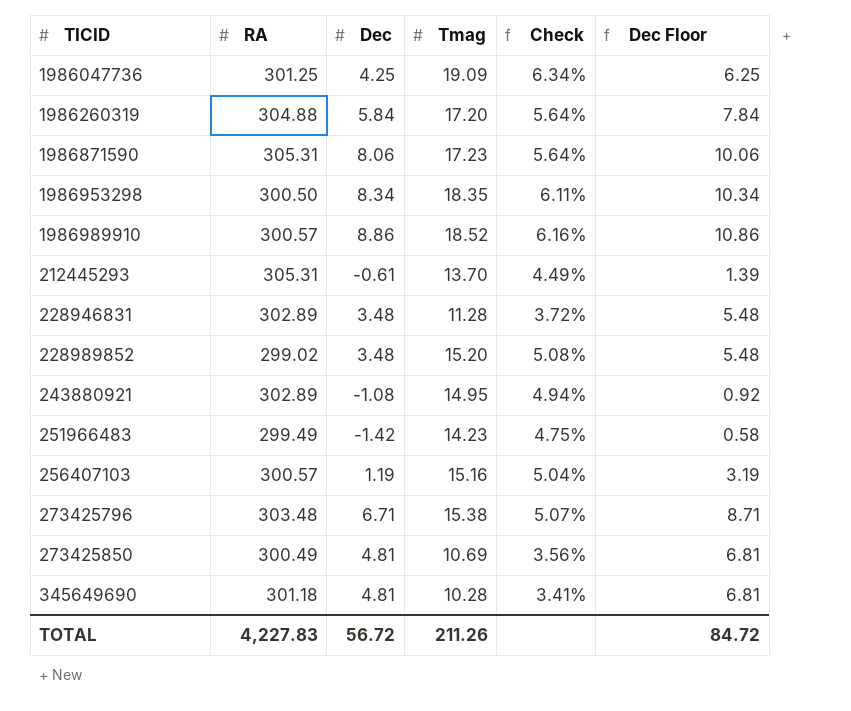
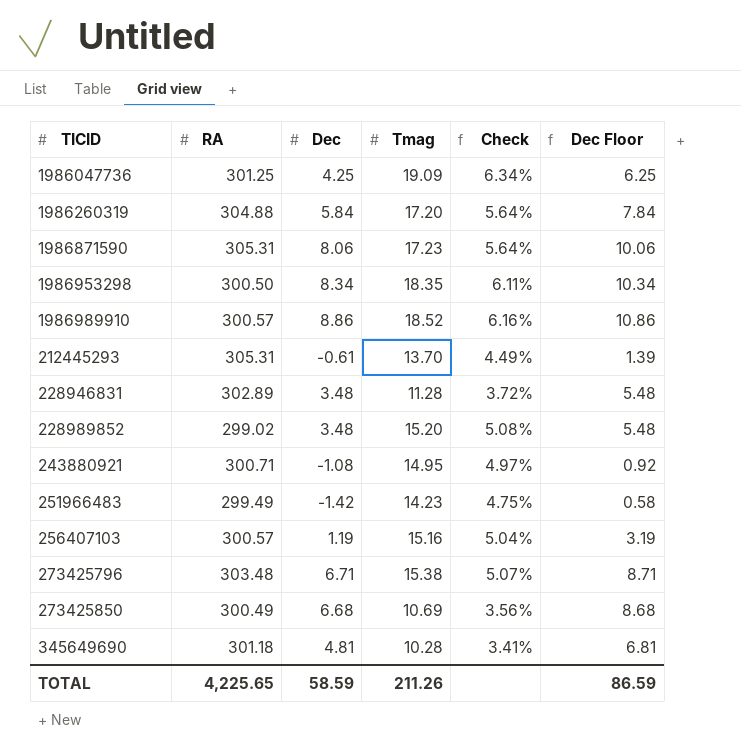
243880921 | RA: 302.89 -> 300.71
243880921 | Check: 4.94% -> 4.97%
273425850 | Dec: 4.81 -> 6.68
273425850 | Dec Floor: 6.81 -> 8.68
TOTAL | RA: 4,227.83 -> 4,225.65
TOTAL | Dec: 56.72 -> 58.59
TOTAL | Dec Floor: 84.72 -> 86.59

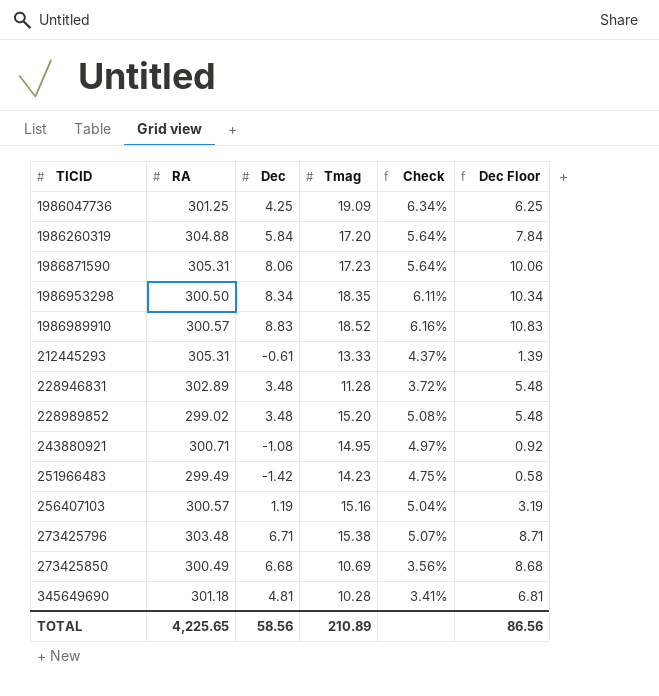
1986989910 | Dec: 8.86 -> 8.83
1986989910 | Dec Floor: 10.86 -> 10.83
212445293 | Tmag: 13.70 -> 13.33
212445293 | Check: 4.49% -> 4.37%
TOTAL | Dec: 58.59 -> 58.56
TOTAL | Tmag: 211.26 -> 210.89
TOTAL | Dec Floor: 86.59 -> 86.56

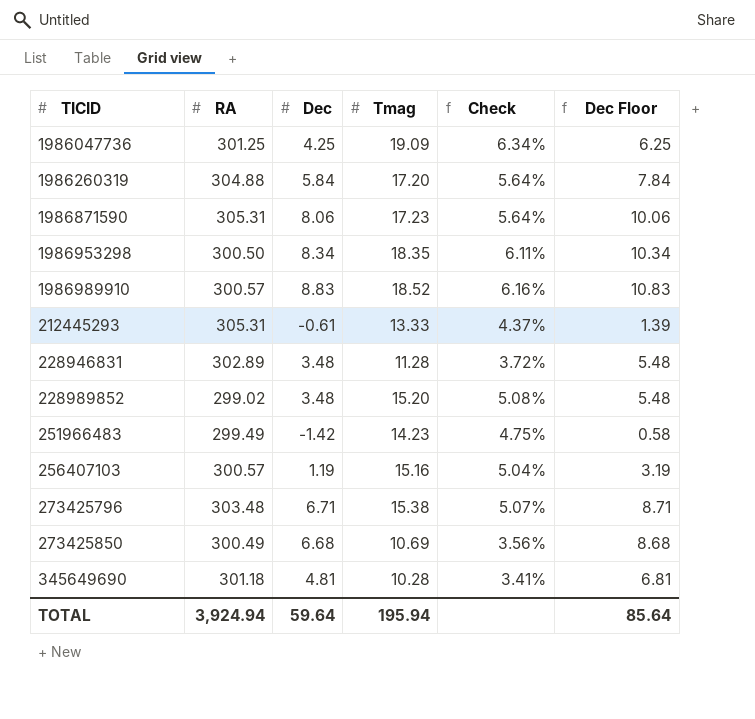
row 243880921: 300.71 | -1.08 | 14.95 | 4.97% | 0.92 -> none
TOTAL | RA: 4,225.65 -> 3,924.94
TOTAL | Dec: 58.56 -> 59.64
TOTAL | Tmag: 210.89 -> 195.94
TOTAL | Dec Floor: 86.56 -> 85.64

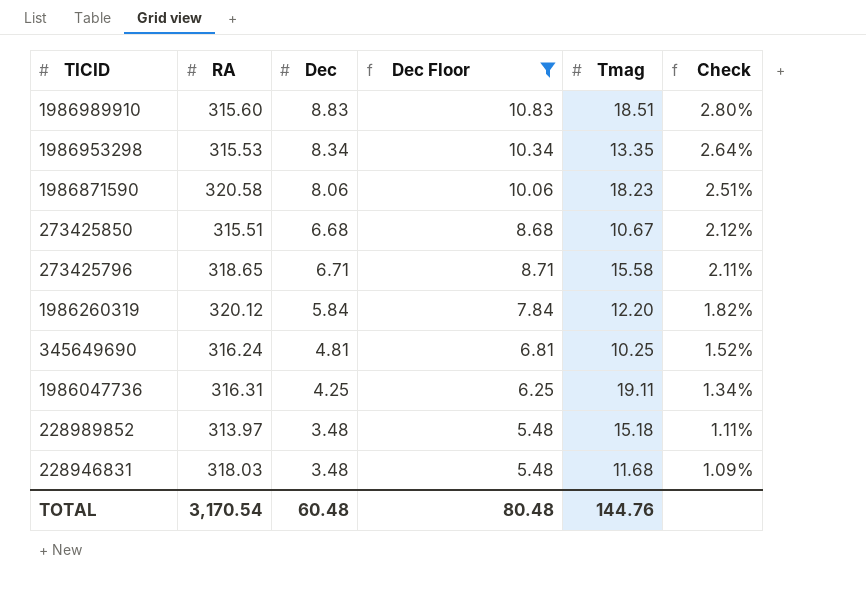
filter: none -> Dec Floor >= 5.48
row order: none -> Check descending
column Dec Floor | position: 6 -> 4
column Check | formula: [Tmag] / [RA] -> [Dec] / [RA]
1986989910 | RA: 300.57 -> 315.60
1986989910 | Tmag: 18.52 -> 18.51
1986953298 | RA: 300.50 -> 315.53
1986953298 | Tmag: 18.35 -> 13.35
1986871590 | RA: 305.31 -> 320.58
1986871590 | Tmag: 17.23 -> 18.23
273425850 | RA: 300.49 -> 315.51
273425850 | Tmag: 10.69 -> 10.67
273425796 | RA: 303.48 -> 318.65
273425796 | Tmag: 15.38 -> 15.58
1986260319 | RA: 304.88 -> 320.12
1986260319 | Tmag: 17.20 -> 12.20
345649690 | RA: 301.18 -> 316.24
345649690 | Tmag: 10.28 -> 10.25
1986047736 | RA: 301.25 -> 316.31
1986047736 | Tmag: 19.09 -> 19.11
228989852 | RA: 299.02 -> 313.97
228989852 | Tmag: 15.20 -> 15.18
228946831 | RA: 302.89 -> 318.03
228946831 | Tmag: 11.28 -> 11.68
TOTAL | RA: 3,924.94 -> 3,170.54
TOTAL | Dec: 59.64 -> 60.48
TOTAL | Dec Floor: 85.64 -> 80.48
TOTAL | Tmag: 195.94 -> 144.76

